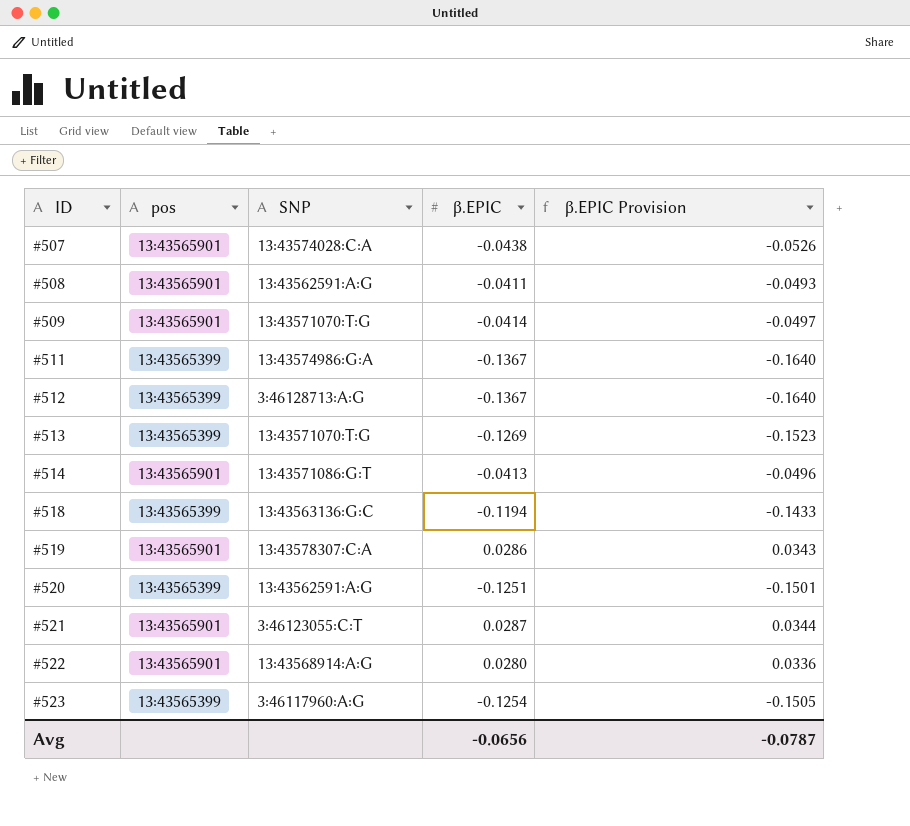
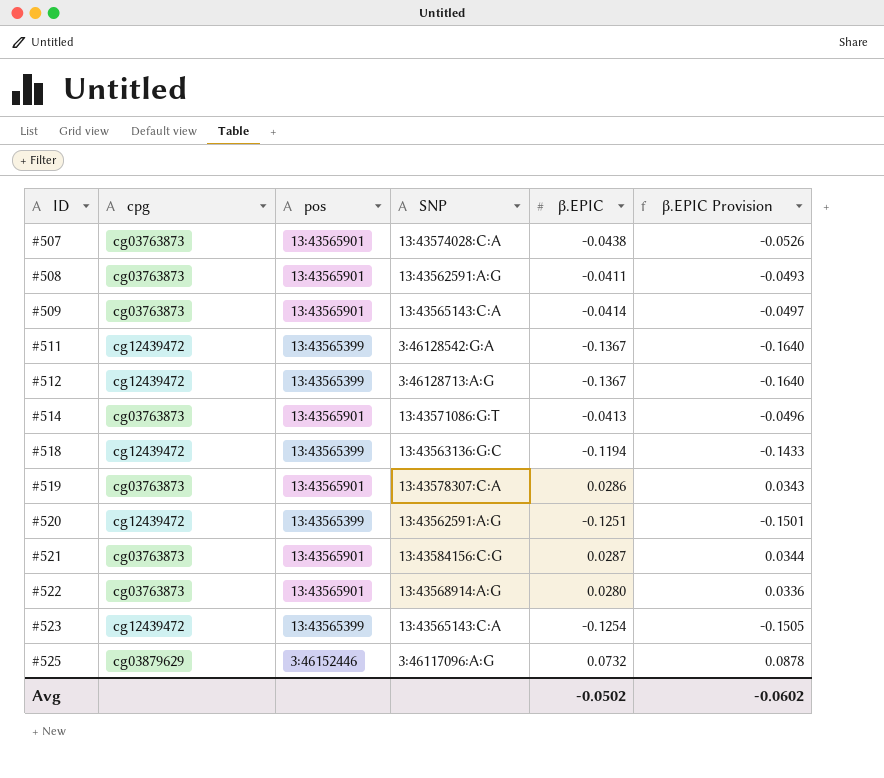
column cpg | position: none -> 2
row #513: 13:43565399 | 13:43571070:T:G | -0.1269 | -0.1523 -> none
#509 | SNP: 13:43571070:T:G -> 13:43565143:C:A
#511 | SNP: 13:43574986:G:A -> 3:46128542:G:A
#521 | SNP: 3:46123055:C:T -> 13:43584156:C:G
#523 | SNP: 3:46117960:A:G -> 13:43565143:C:A
row #525: none -> cg03879629 | 3:46152446 | 3:46117096:A:G | 0.0732 | 0.0878
Avg | β.EPIC: -0.0656 -> -0.0502
Avg | β.EPIC Provision: -0.0787 -> -0.0602

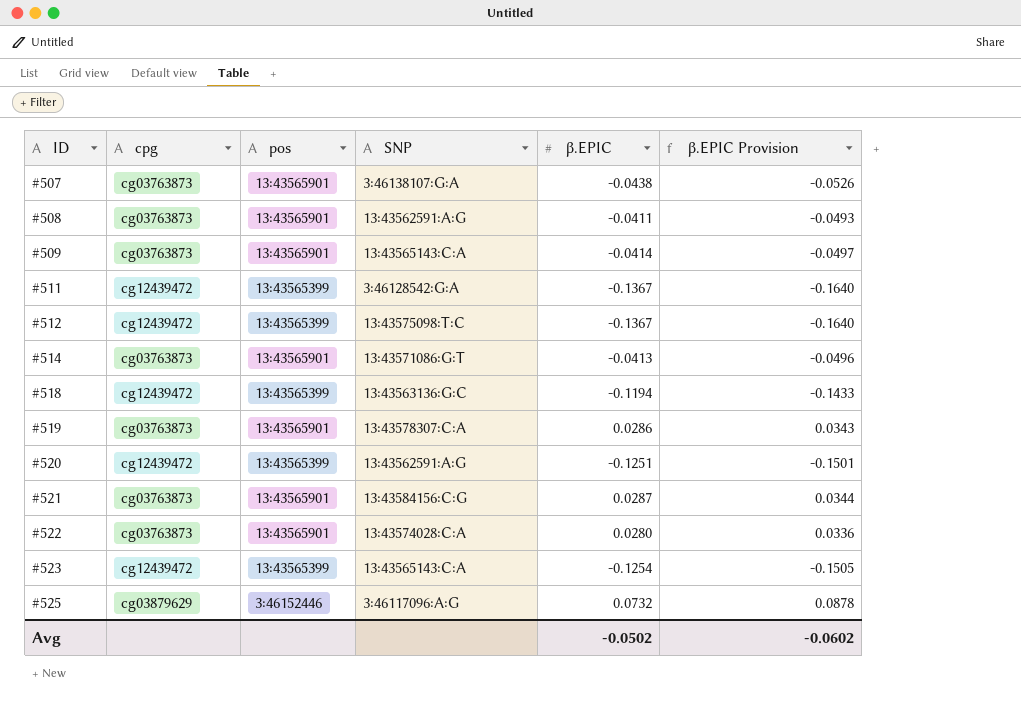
#507 | SNP: 13:43574028:C:A -> 3:46138107:G:A
#512 | SNP: 3:46128713:A:G -> 13:43575098:T:C
#522 | SNP: 13:43568914:A:G -> 13:43574028:C:A

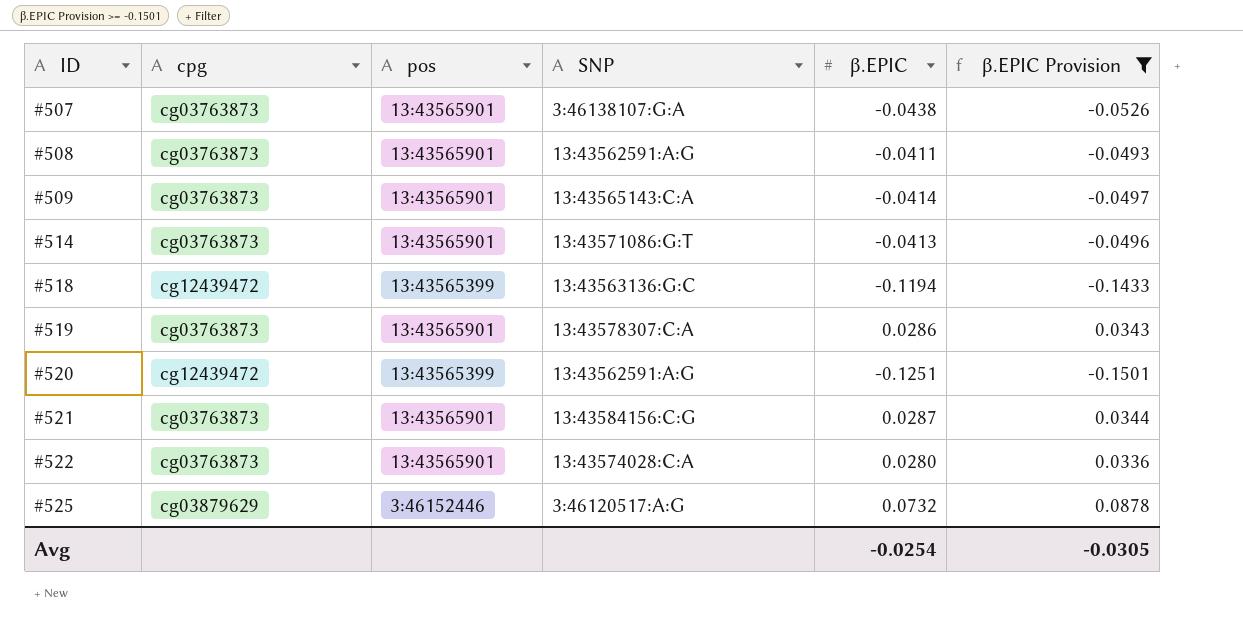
filter: none -> β.EPIC Provision >= -0.1501
#525 | SNP: 3:46117096:A:G -> 3:46120517:A:G
Avg | β.EPIC: -0.0502 -> -0.0254
Avg | β.EPIC Provision: -0.0602 -> -0.0305

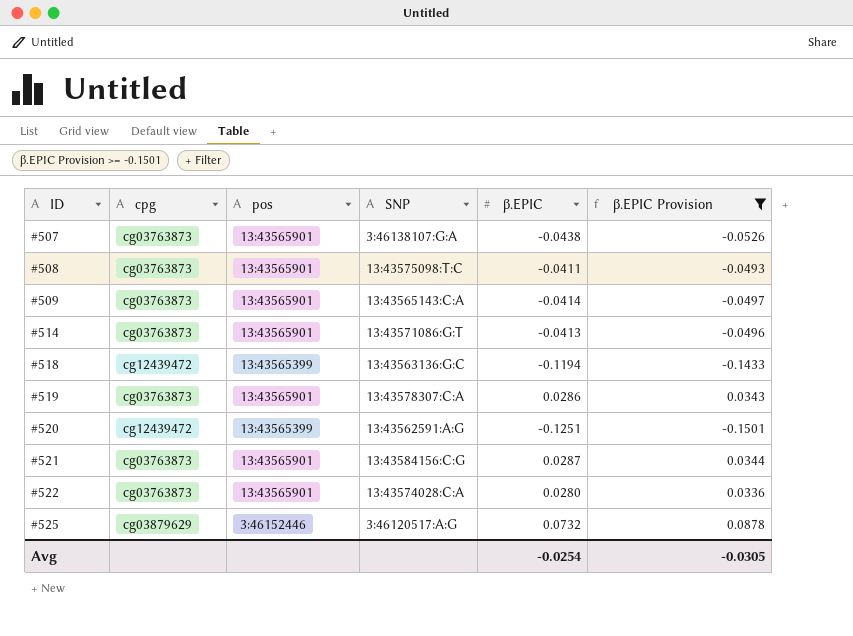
#508 | SNP: 13:43562591:A:G -> 13:43575098:T:C

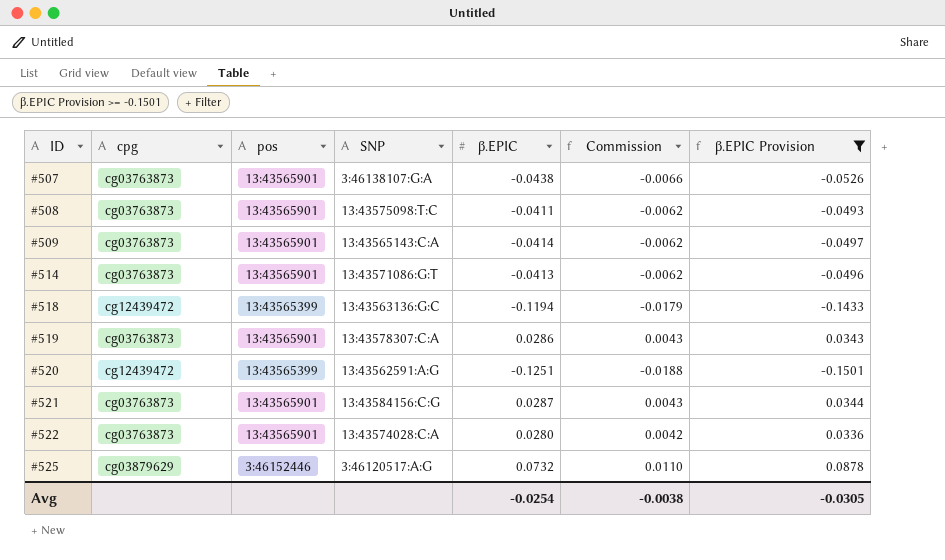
column Commission | formula: none -> [β.EPIC] * 0.15

